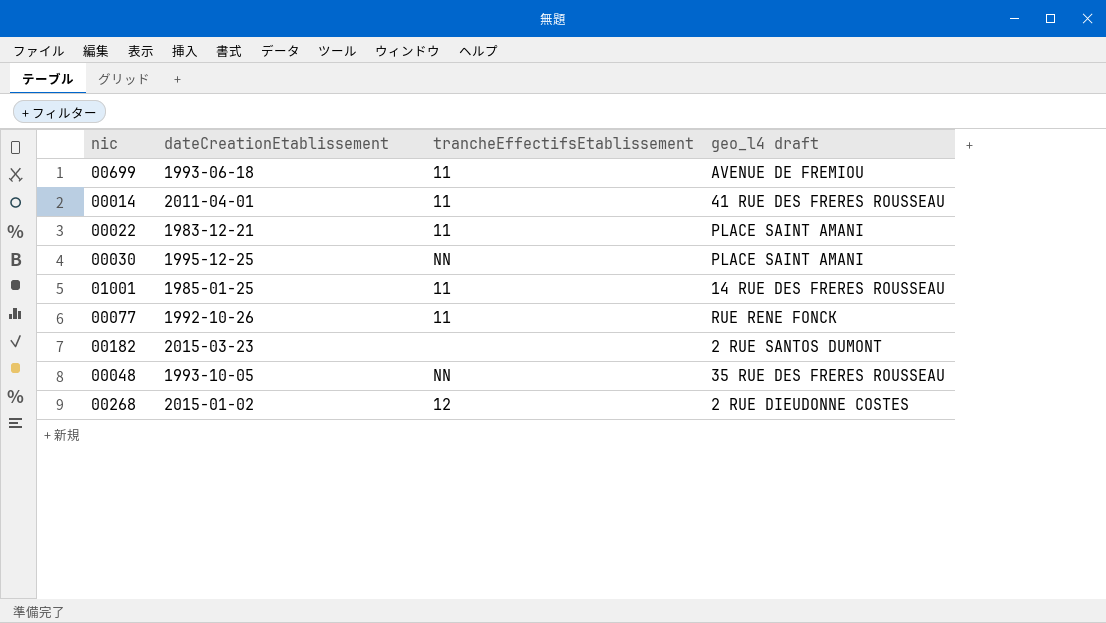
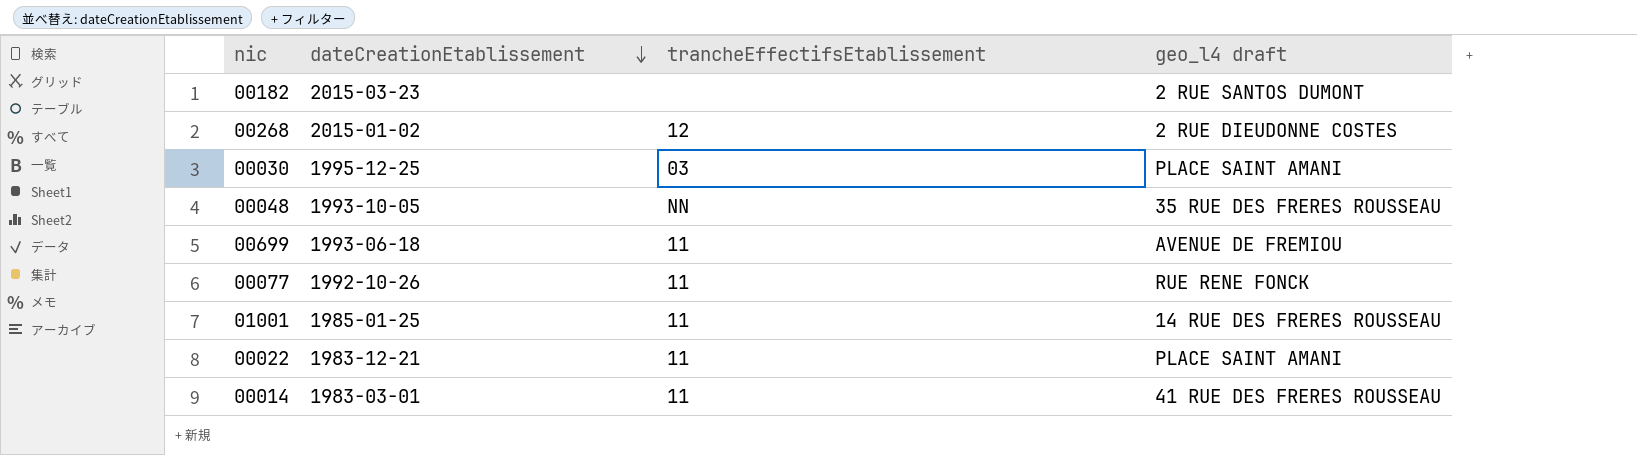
row order: none -> dateCreationEtablissement descending
00030 | trancheEffectifsEtablissement: NN -> 03
00014 | dateCreationEtablissement: 2011-04-01 -> 1983-03-01

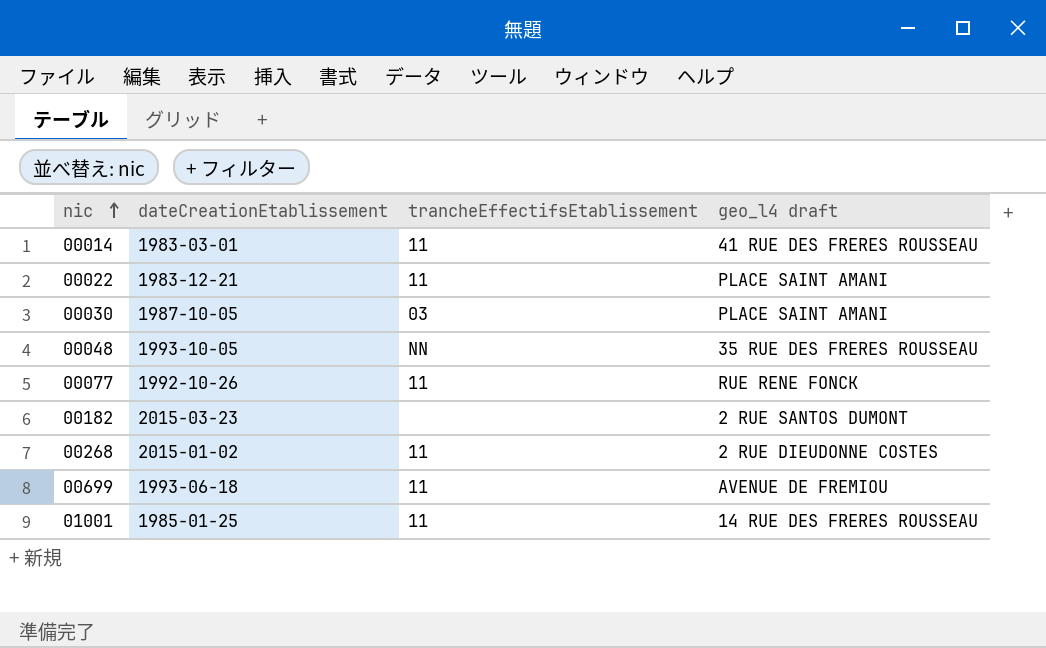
row order: dateCreationEtablissement descending -> nic ascending
00030 | dateCreationEtablissement: 1995-12-25 -> 1987-10-05
00268 | trancheEffectifsEtablissement: 12 -> 11

